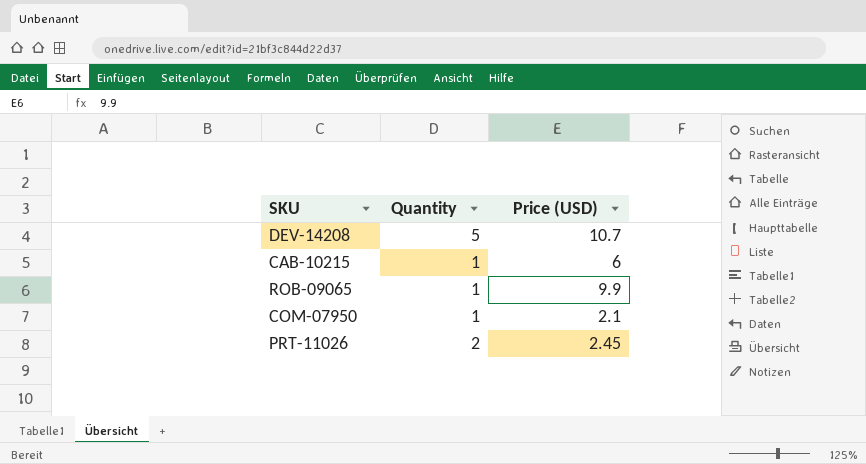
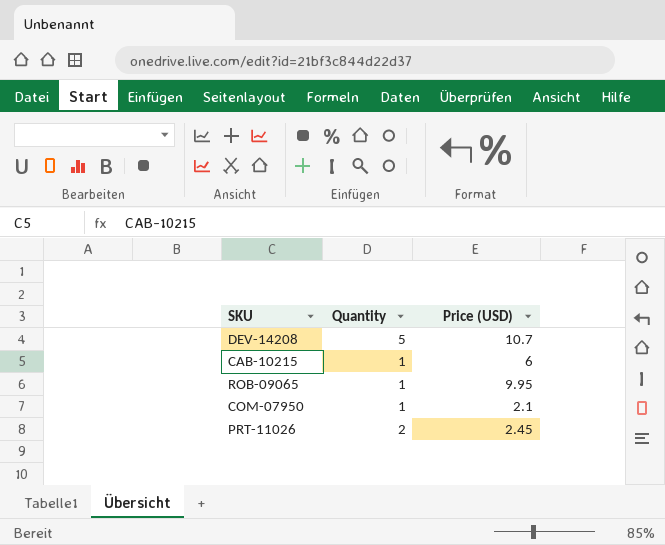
ROB-09065 | Price (USD): 9.9 -> 9.95

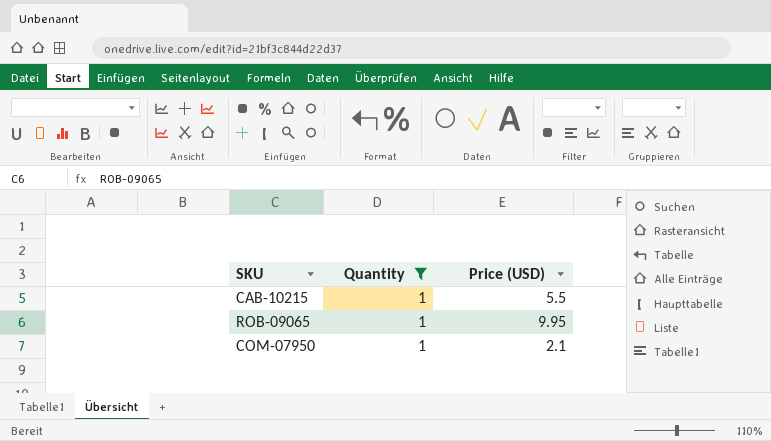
filter: none -> Quantity = 1
CAB-10215 | Price (USD): 6 -> 5.5

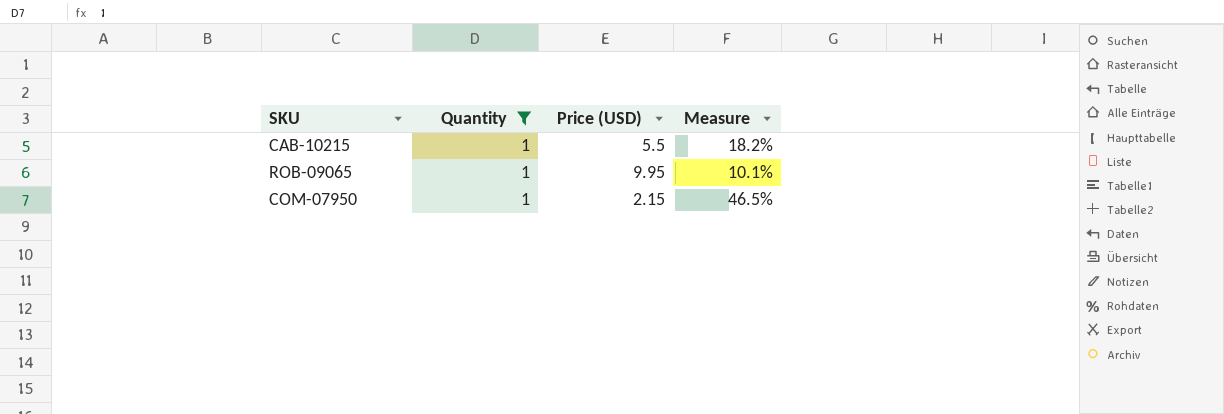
column Measure | formula: none -> [Quantity] / [Price (USD)]
COM-07950 | Price (USD): 2.1 -> 2.15

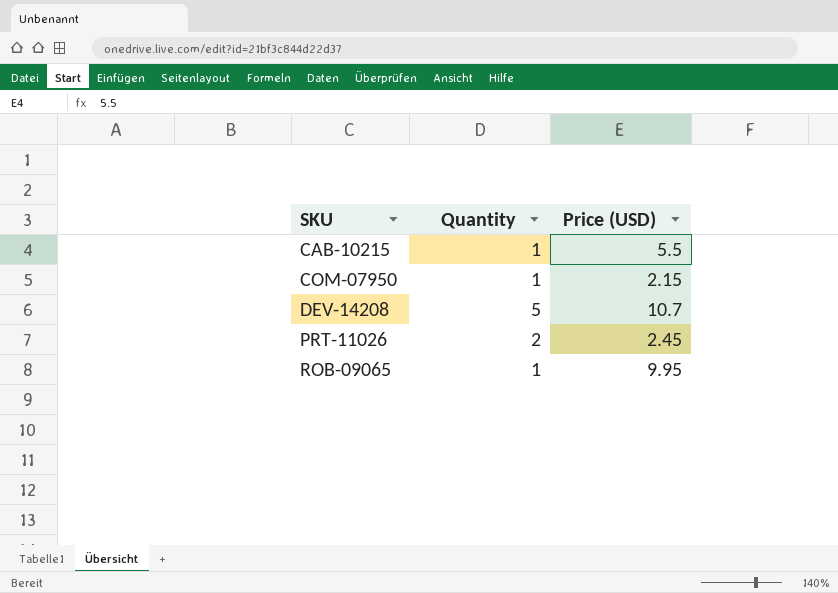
filter: Quantity = 1 -> none
row order: none -> SKU ascending
column Measure | formula: [Quantity] / [Price (USD)] -> none

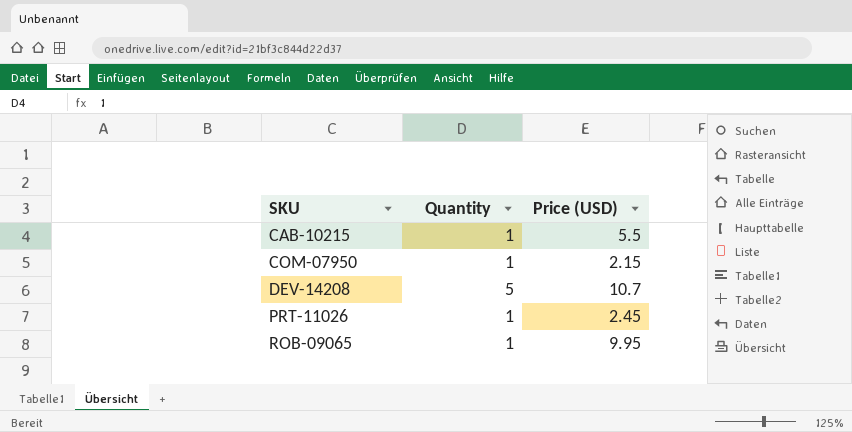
PRT-11026 | Quantity: 2 -> 1

